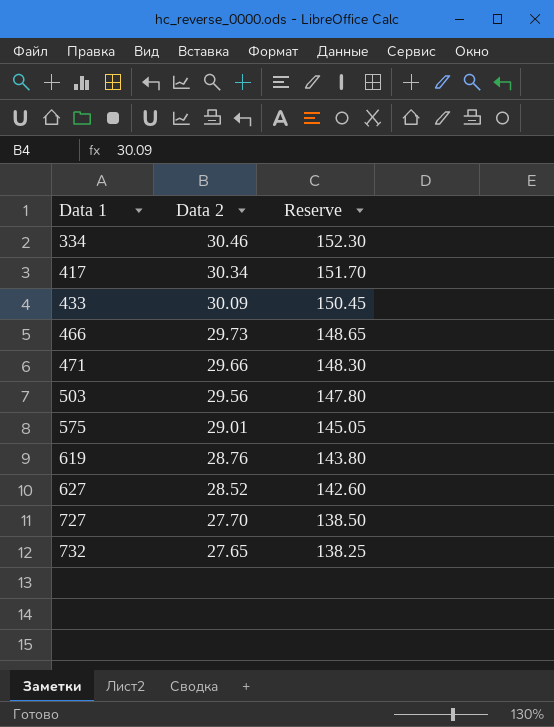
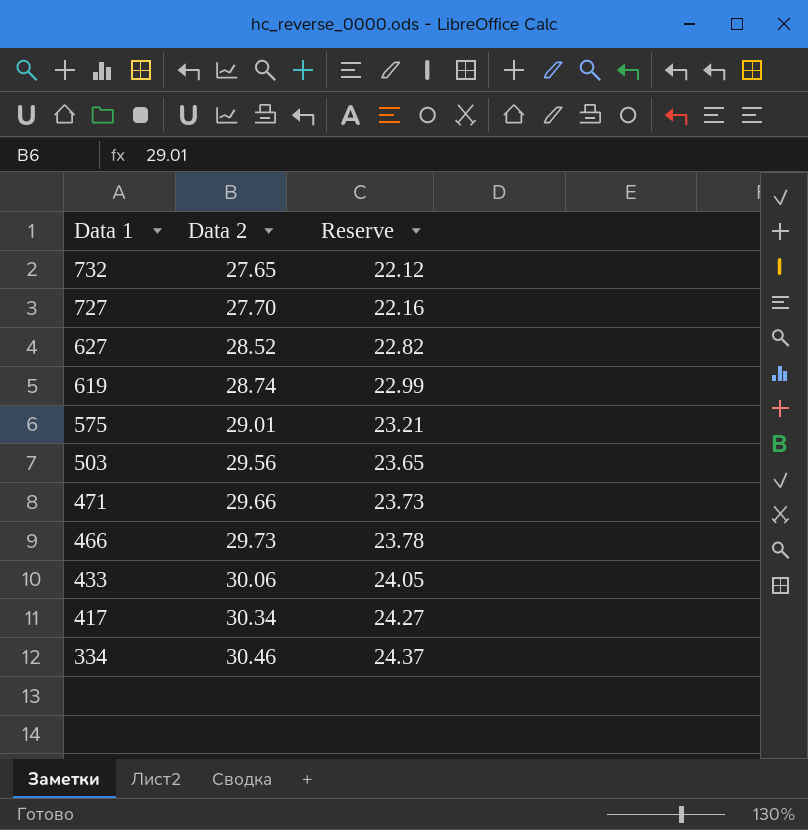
row order: Data 1 ascending -> Data 1 descending
column Reserve | formula: [Data 2] * 5 -> [Data 2] * 0.8
619 | Data 2: 28.76 -> 28.74
433 | Data 2: 30.09 -> 30.06

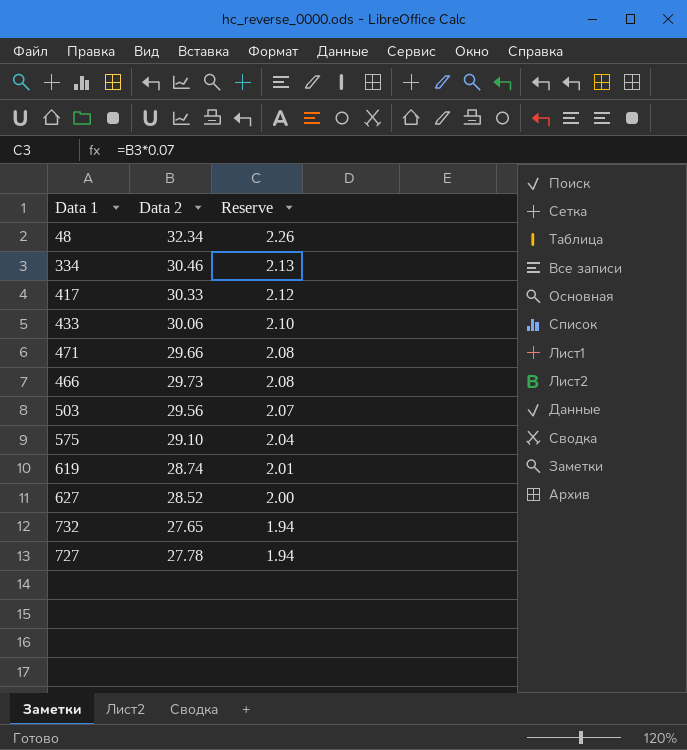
row order: Data 1 descending -> Reserve descending
column Reserve | formula: [Data 2] * 0.8 -> [Data 2] * 0.07
row 48: none -> 32.34 | 2.26
417 | Data 2: 30.34 -> 30.33
575 | Data 2: 29.01 -> 29.10
727 | Data 2: 27.70 -> 27.78

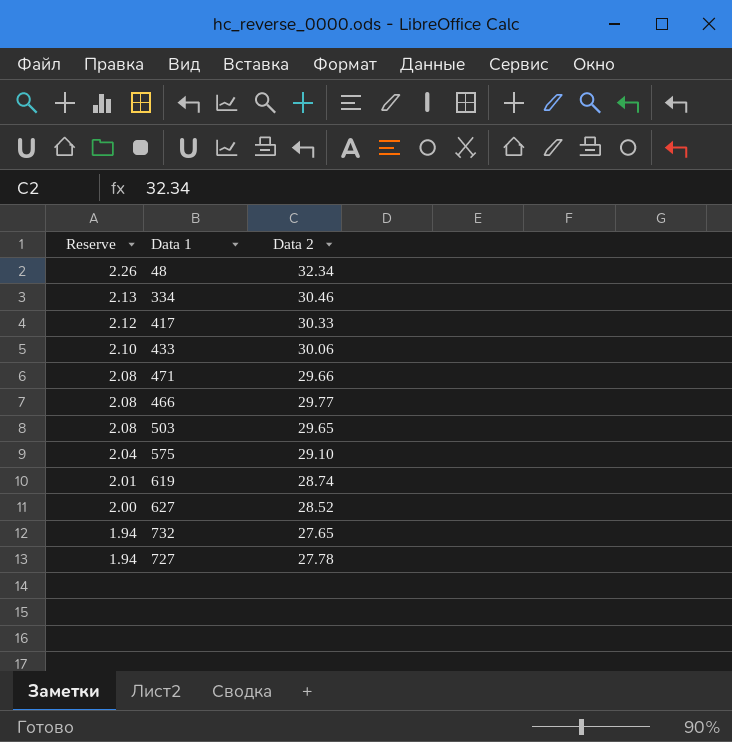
column Reserve | position: 3 -> 1
466 | Data 2: 29.73 -> 29.77
503 | Reserve: 2.07 -> 2.08
503 | Data 2: 29.56 -> 29.65

